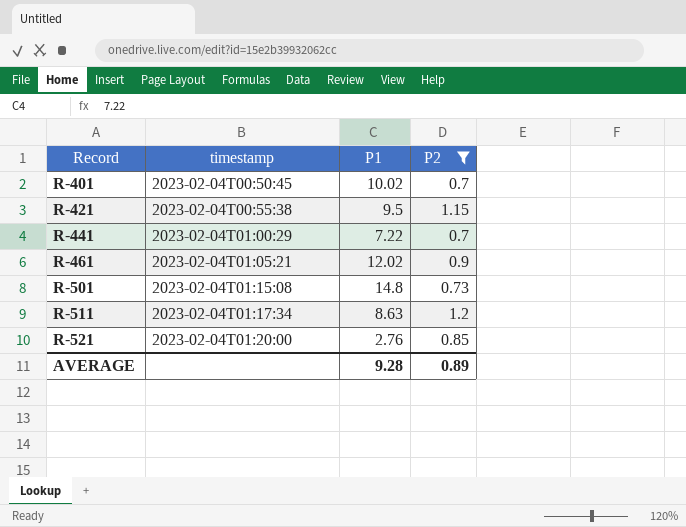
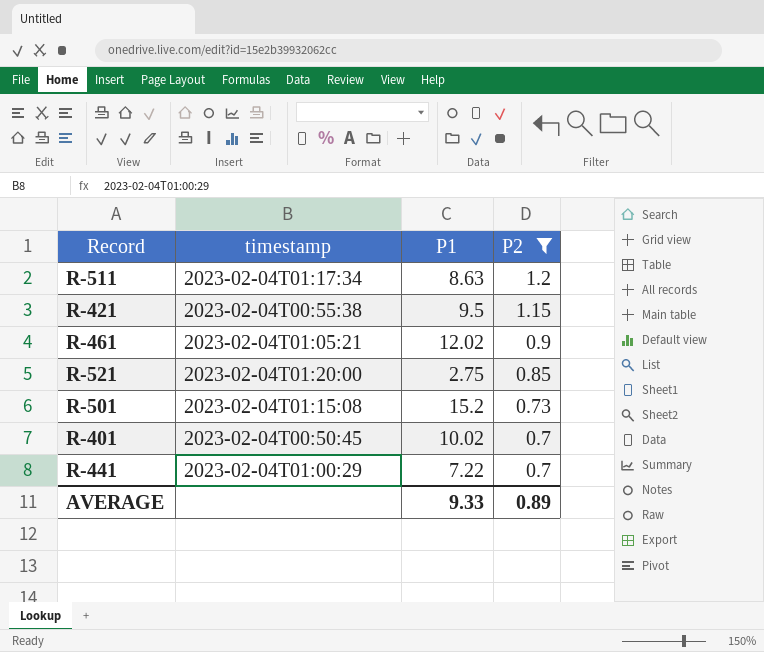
row order: Record ascending -> P2 descending
R-521 | P1: 2.76 -> 2.75
R-501 | P1: 14.8 -> 15.2
AVERAGE | P1: 9.28 -> 9.33

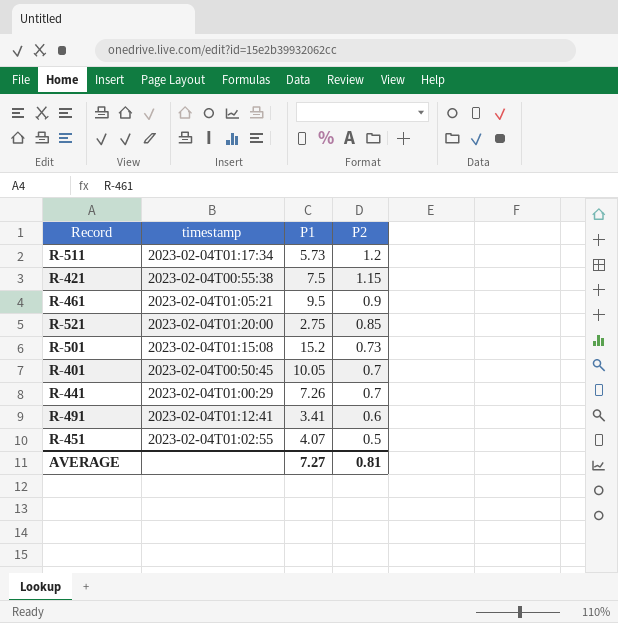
filter: P2 >= 0.7 -> none
R-511 | P1: 8.63 -> 5.73
R-421 | P1: 9.5 -> 7.5
R-461 | P1: 12.02 -> 9.5
R-401 | P1: 10.02 -> 10.05
R-441 | P1: 7.22 -> 7.26
AVERAGE | P1: 9.33 -> 7.27
AVERAGE | P2: 0.89 -> 0.81

